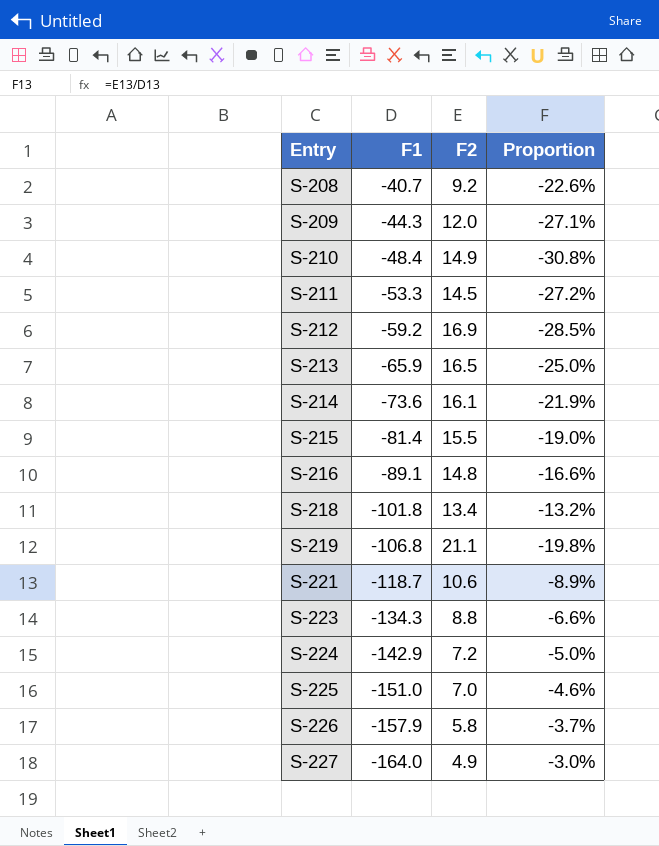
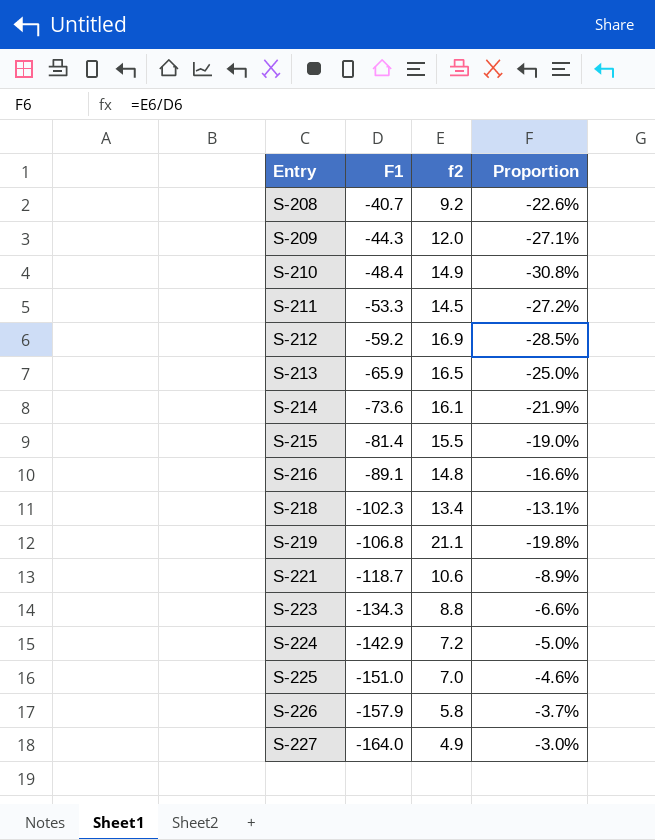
column name: F2 -> f2
S-218 | F1: -101.8 -> -102.3
S-218 | Proportion: -13.2% -> -13.1%

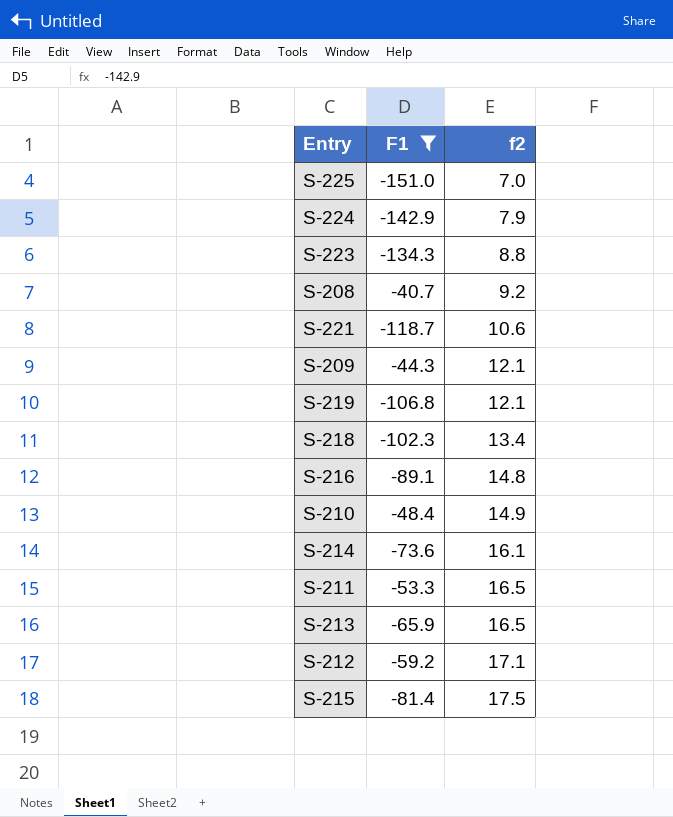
filter: none -> F1 >= -151.0
row order: Entry ascending -> f2 ascending
column Proportion | formula: [f2] / [F1] -> none
S-224 | f2: 7.2 -> 7.9
S-209 | f2: 12.0 -> 12.1
S-219 | f2: 21.1 -> 12.1
S-211 | f2: 14.5 -> 16.5
S-212 | f2: 16.9 -> 17.1
S-215 | f2: 15.5 -> 17.5

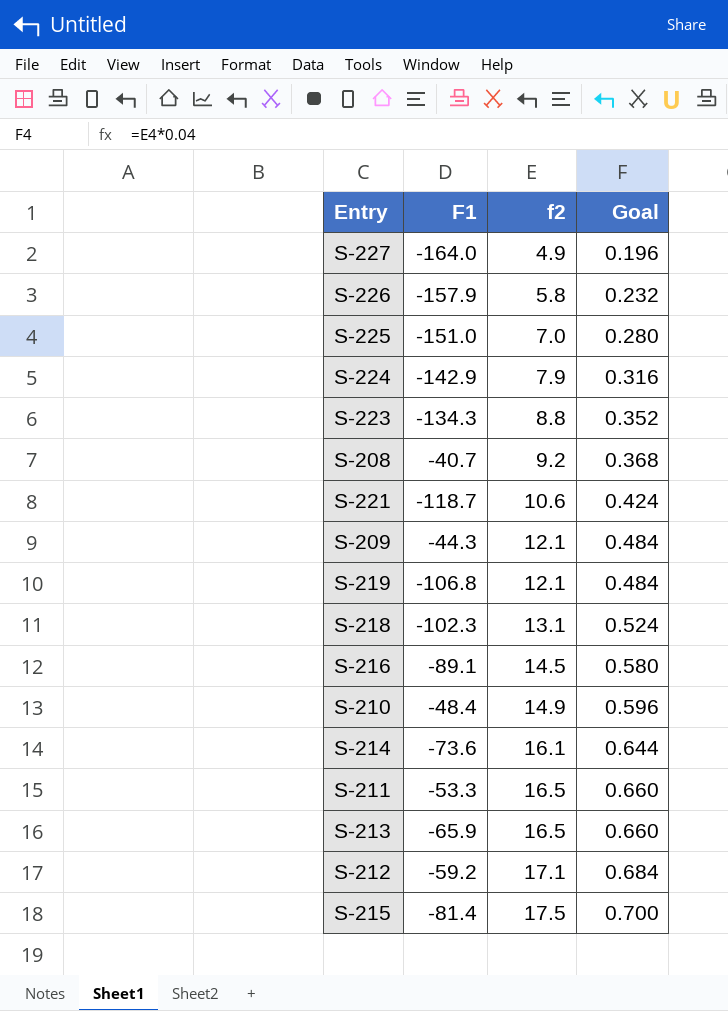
filter: F1 >= -151.0 -> none
column Goal | formula: none -> [f2] * 0.04
S-218 | f2: 13.4 -> 13.1
S-216 | f2: 14.8 -> 14.5

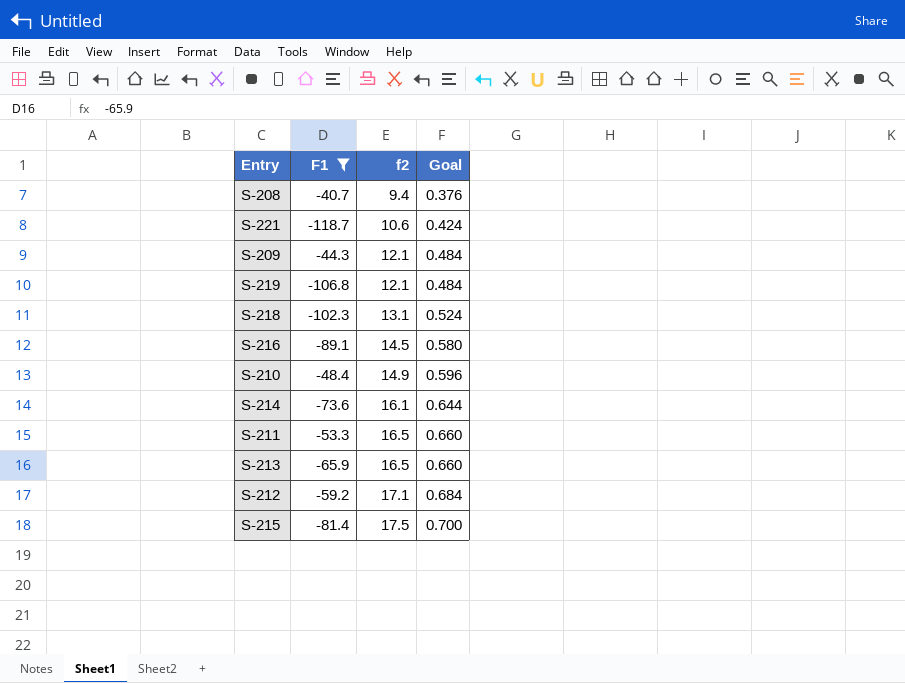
filter: none -> F1 >= -118.7
S-208 | f2: 9.2 -> 9.4
S-208 | Goal: 0.368 -> 0.376

